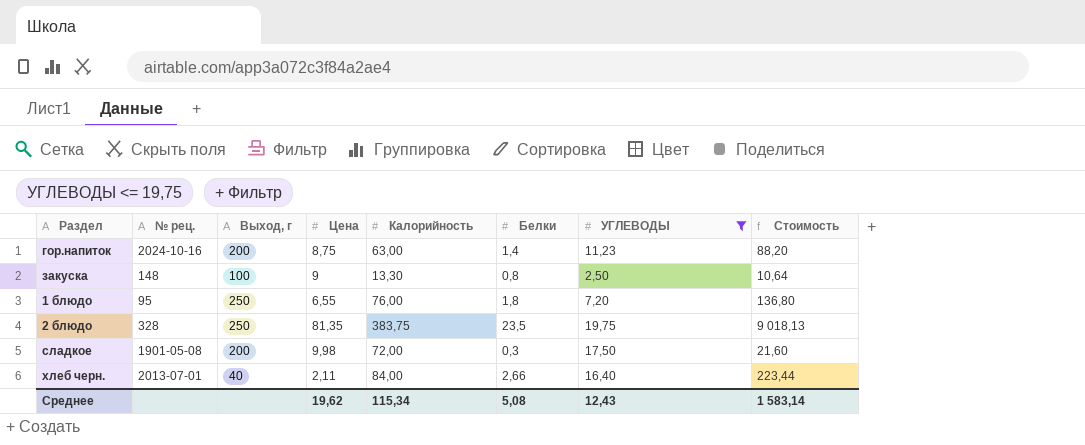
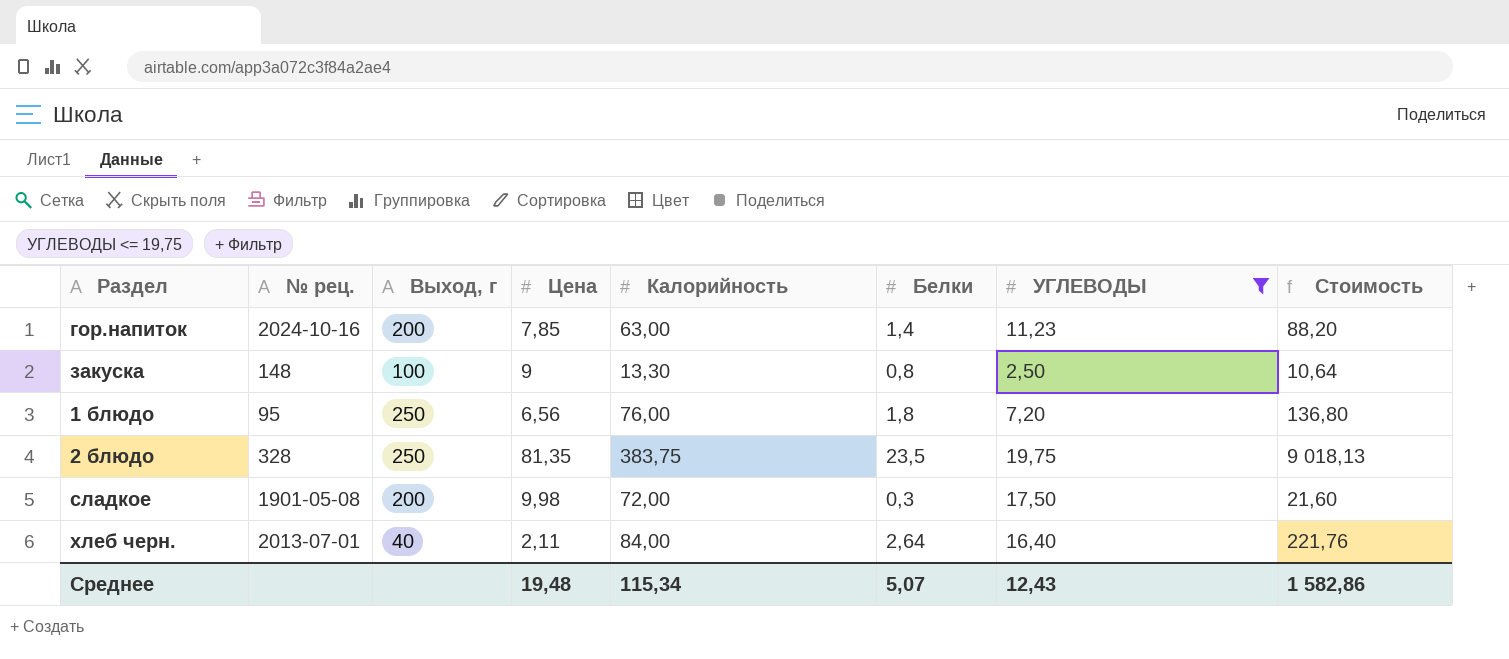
гор.напиток | Цена: 8,75 -> 7,85
1 блюдо | Цена: 6,55 -> 6,56
хлеб черн. | Белки: 2,66 -> 2,64
хлеб черн. | Стоимость: 223,44 -> 221,76
Среднее | Цена: 19,62 -> 19,48
Среднее | Белки: 5,08 -> 5,07
Среднее | Стоимость: 1 583,14 -> 1 582,86

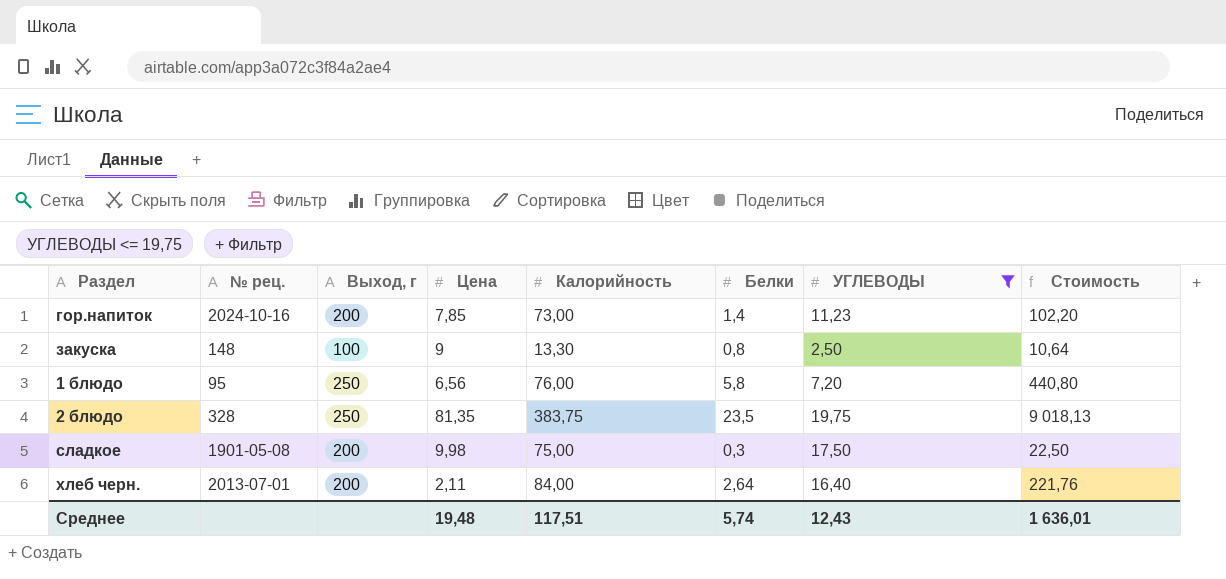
гор.напиток | Калорийность: 63,00 -> 73,00
гор.напиток | Стоимость: 88,20 -> 102,20
1 блюдо | Белки: 1,8 -> 5,8
1 блюдо | Стоимость: 136,80 -> 440,80
сладкое | Калорийность: 72,00 -> 75,00
сладкое | Стоимость: 21,60 -> 22,50
хлеб черн. | Выход, г: 40 -> 200
Среднее | Калорийность: 115,34 -> 117,51
Среднее | Белки: 5,07 -> 5,74
Среднее | Стоимость: 1 582,86 -> 1 636,01

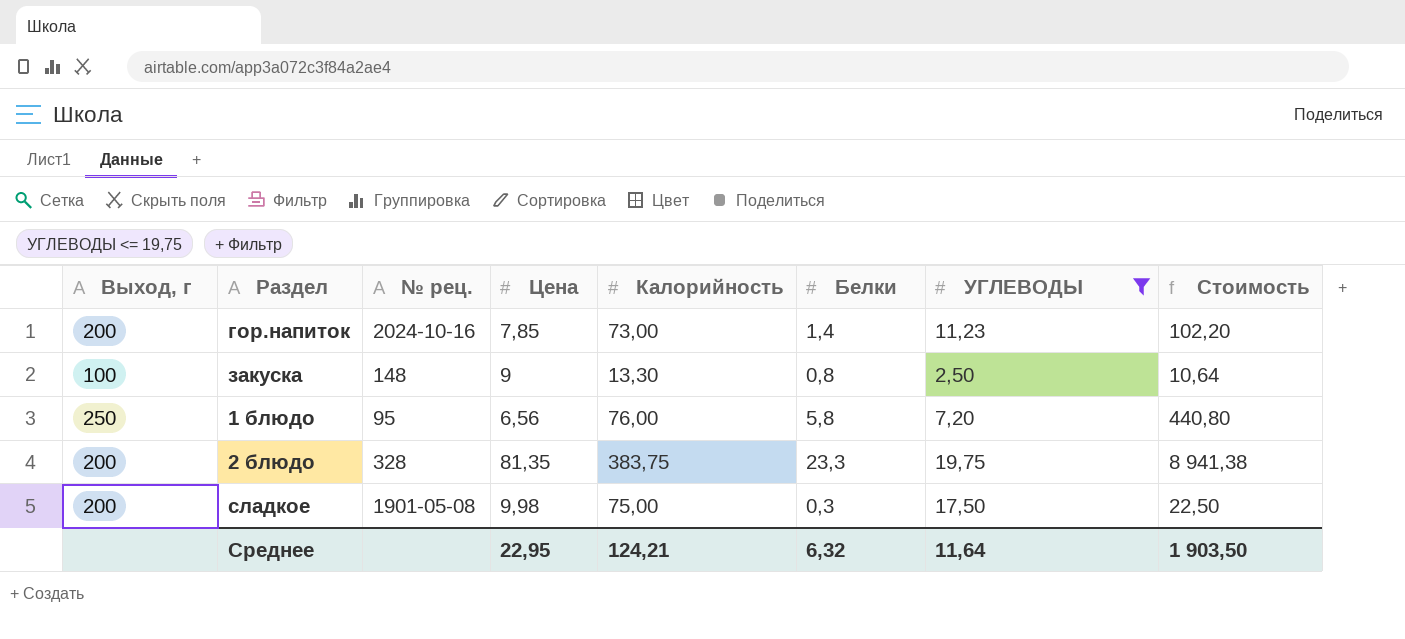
column Выход, г | position: 3 -> 1
row хлеб черн.: 2013-07-01 | 200 | 2,11 | 84,00 | 2,64 | 16,40 | 221,76 -> none
2 блюдо | Выход, г: 250 -> 200
2 блюдо | Белки: 23,5 -> 23,3
2 блюдо | Стоимость: 9 018,13 -> 8 941,38
Среднее | Цена: 19,48 -> 22,95
Среднее | Калорийность: 117,51 -> 124,21
Среднее | Белки: 5,74 -> 6,32
Среднее | УГЛЕВОДЫ: 12,43 -> 11,64
Среднее | Стоимость: 1 636,01 -> 1 903,50

